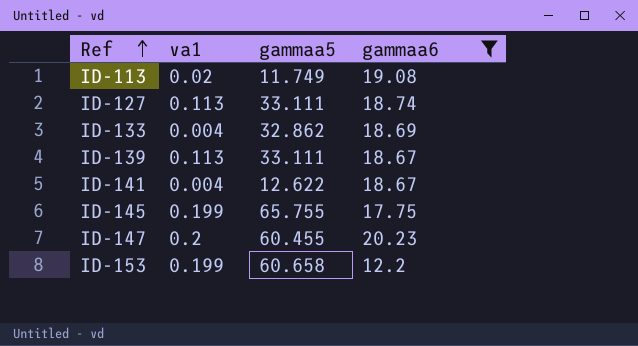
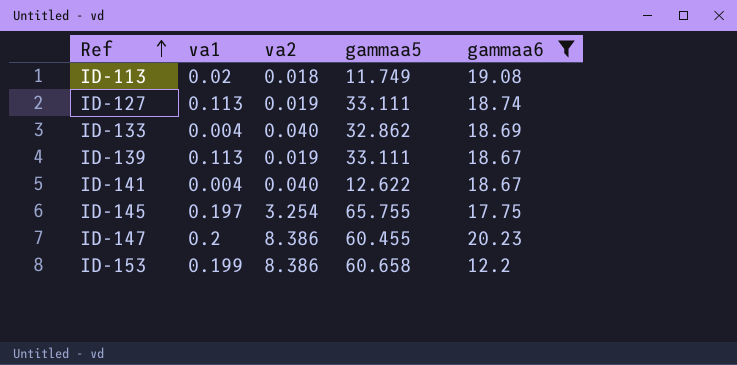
column va2 | position: none -> 3
ID-145 | va1: 0.199 -> 0.197

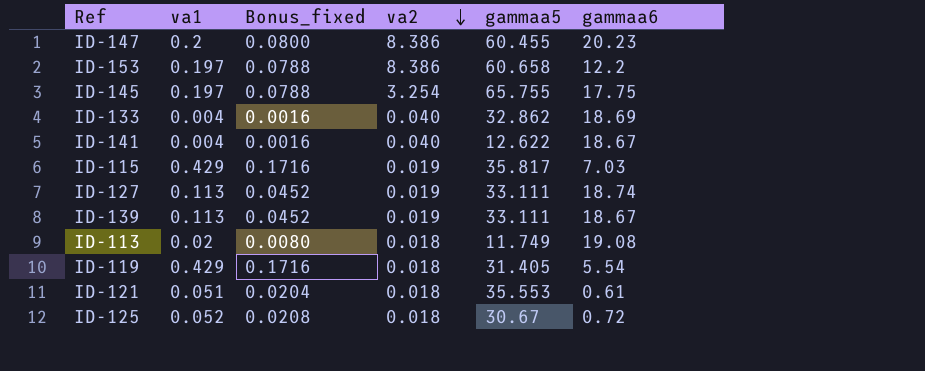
filter: gammaa6 >= 12.2 -> none
row order: Ref ascending -> va2 descending
column Bonus_fixed | formula: none -> [va1] * 0.4
ID-153 | va1: 0.199 -> 0.197

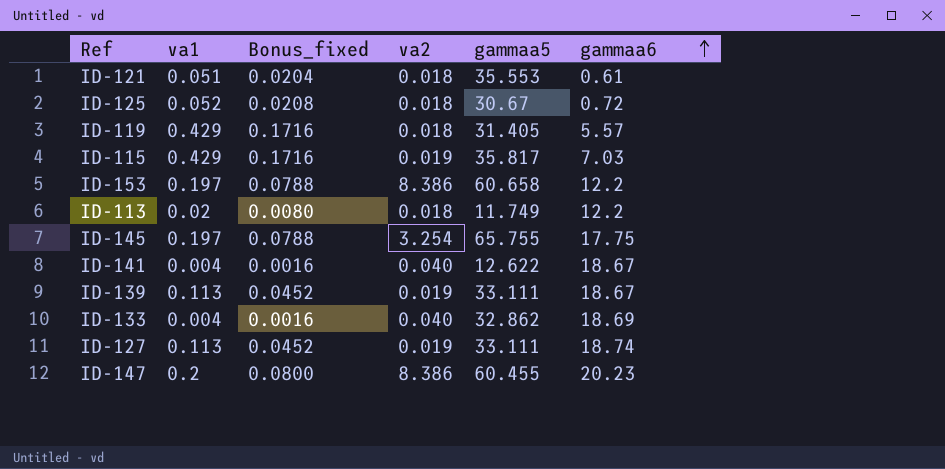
row order: va2 descending -> gammaa6 ascending
ID-119 | gammaa6: 5.54 -> 5.57
ID-113 | gammaa6: 19.08 -> 12.2

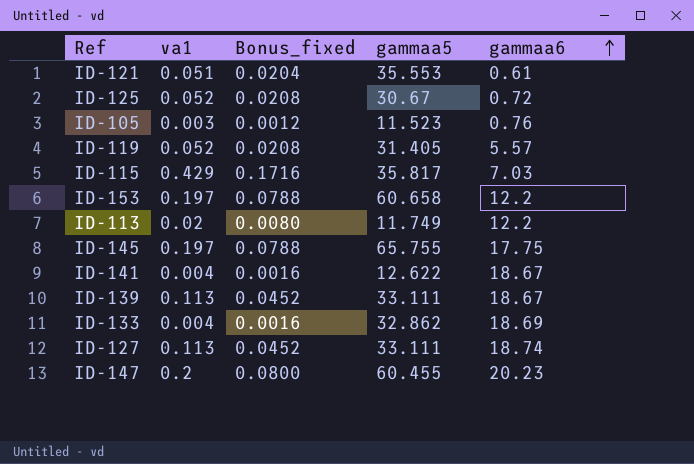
column va2 | position: 4 -> none
row ID-105: none -> 0.003 | 0.0012 | 11.523 | 0.76
ID-119 | va1: 0.429 -> 0.052
ID-119 | Bonus_fixed: 0.1716 -> 0.0208

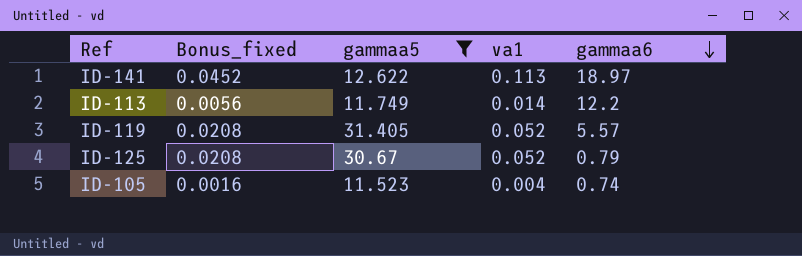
filter: none -> gammaa5 <= 31.405
row order: gammaa6 ascending -> gammaa6 descending
column va1 | position: 2 -> 4
ID-141 | Bonus_fixed: 0.0016 -> 0.0452
ID-141 | va1: 0.004 -> 0.113
ID-141 | gammaa6: 18.67 -> 18.97
ID-113 | Bonus_fixed: 0.0080 -> 0.0056
ID-113 | va1: 0.02 -> 0.014
ID-125 | gammaa6: 0.72 -> 0.79
ID-105 | Bonus_fixed: 0.0012 -> 0.0016
ID-105 | va1: 0.003 -> 0.004
ID-105 | gammaa6: 0.76 -> 0.74

